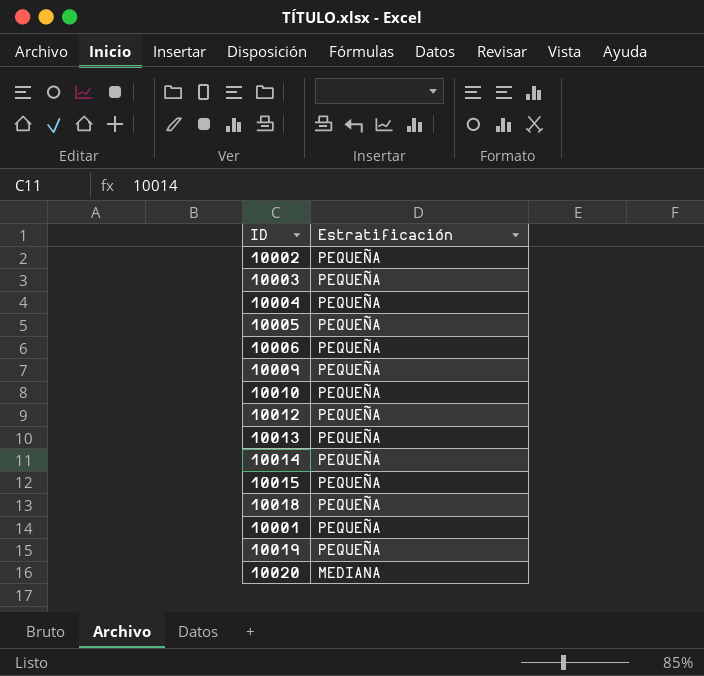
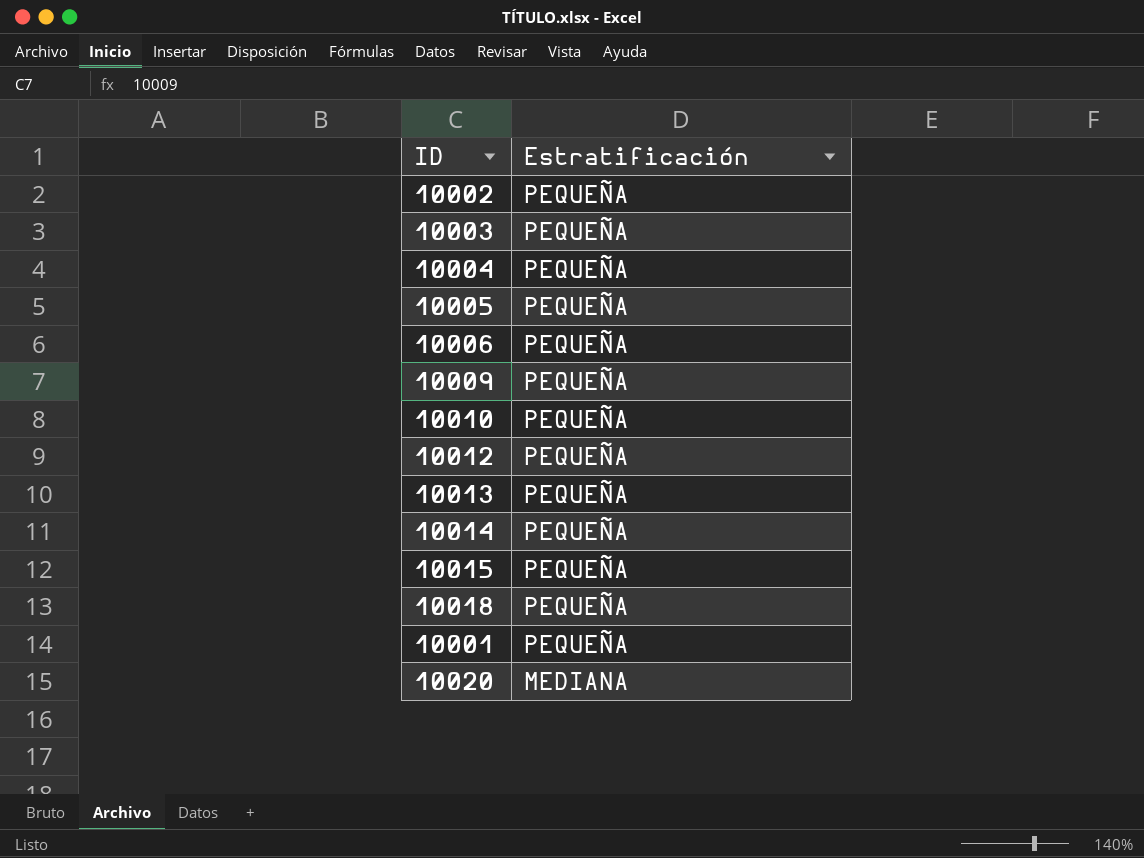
row 10019: PEQUEÑA -> none

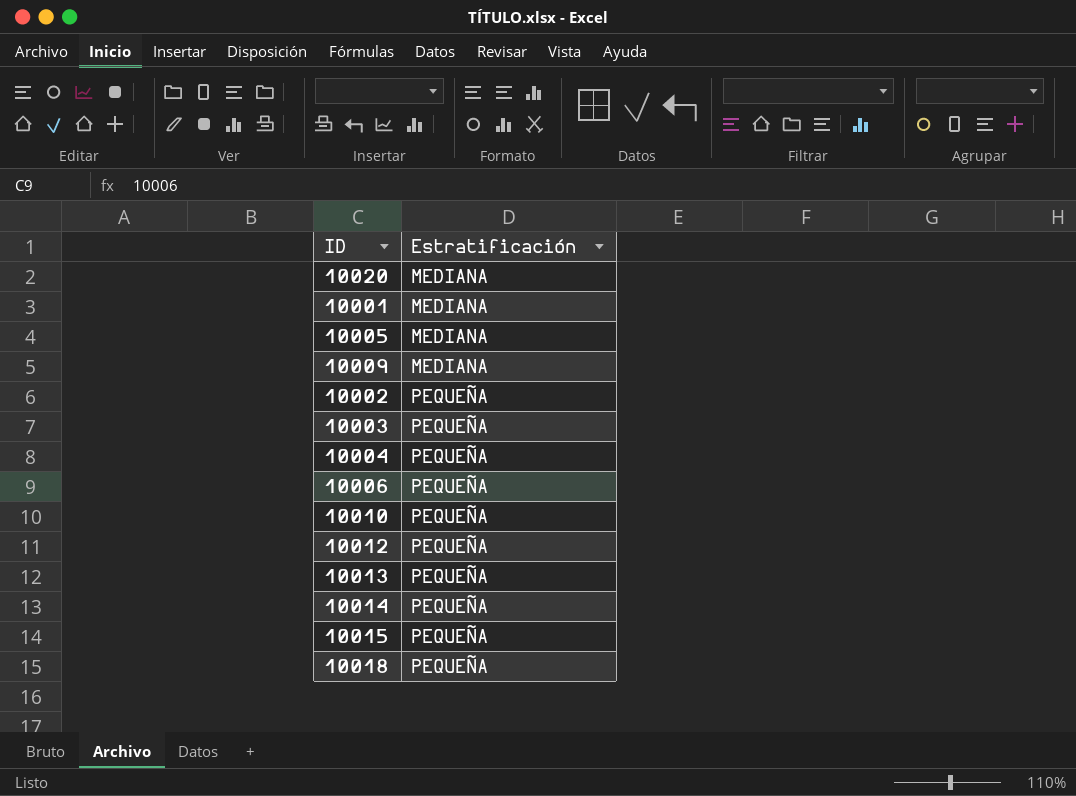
row order: Estratificación descending -> Estratificación ascending
10001 | Estratificación: PEQUEÑA -> MEDIANA
10005 | Estratificación: PEQUEÑA -> MEDIANA
10009 | Estratificación: PEQUEÑA -> MEDIANA

